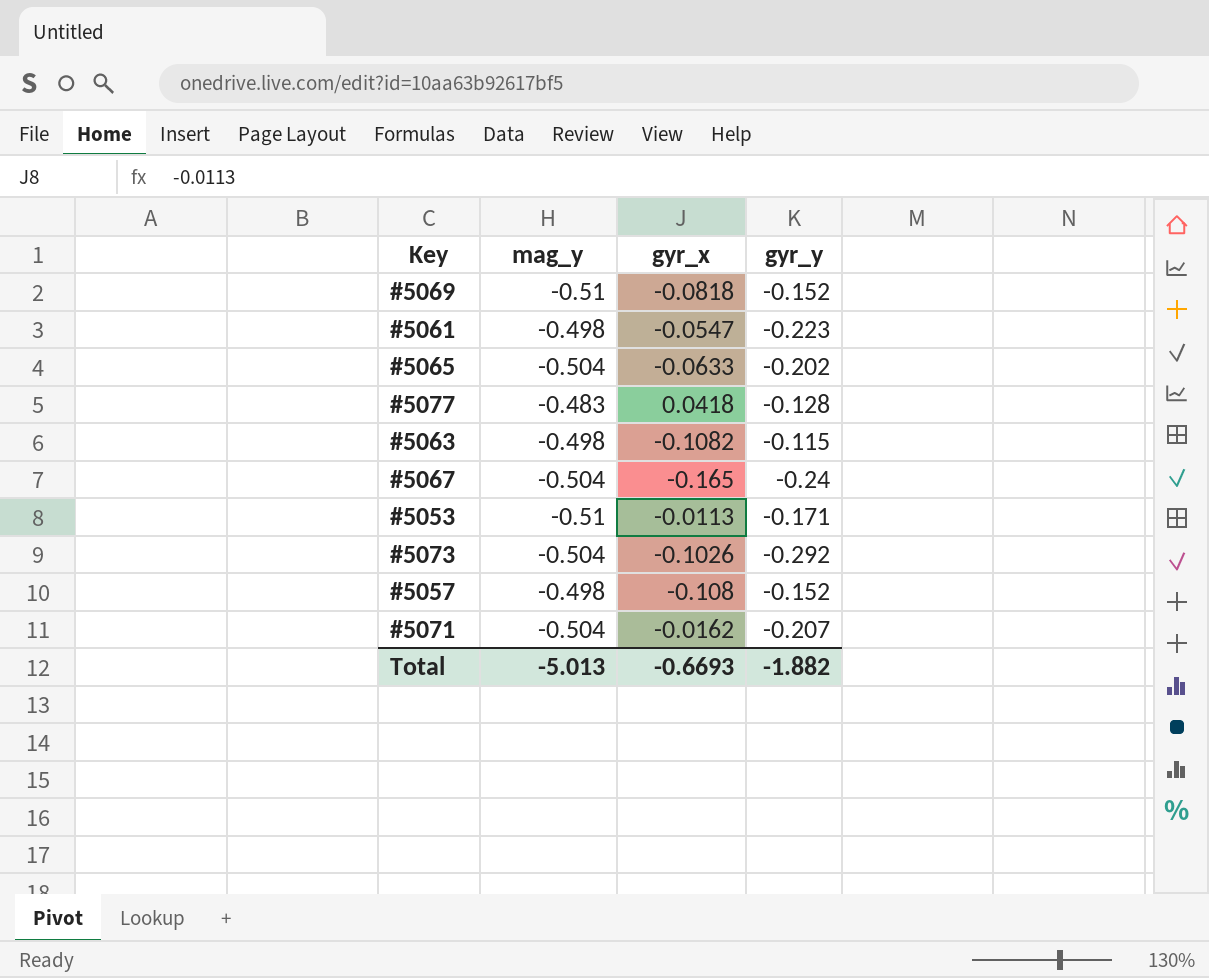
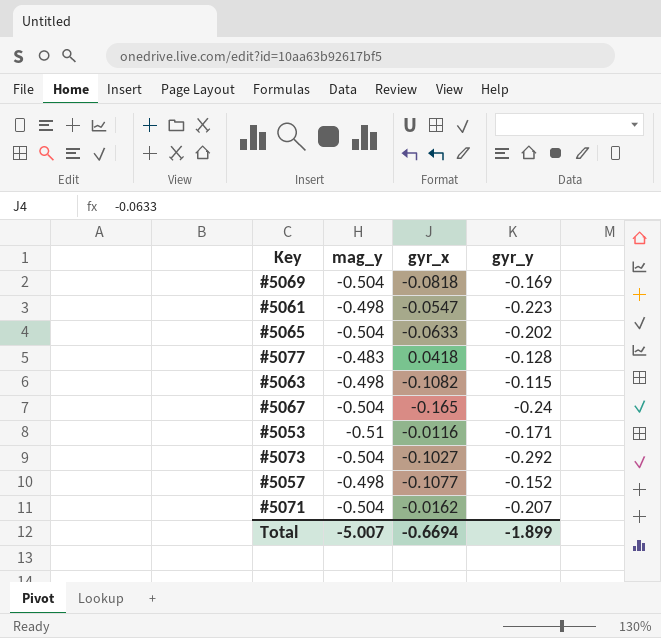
#5069 | mag_y: -0.51 -> -0.504
#5069 | gyr_y: -0.152 -> -0.169
#5053 | gyr_x: -0.0113 -> -0.0116
#5073 | gyr_x: -0.1026 -> -0.1027
#5057 | gyr_x: -0.108 -> -0.1077
Total | mag_y: -5.013 -> -5.007
Total | gyr_x: -0.6693 -> -0.6694
Total | gyr_y: -1.882 -> -1.899

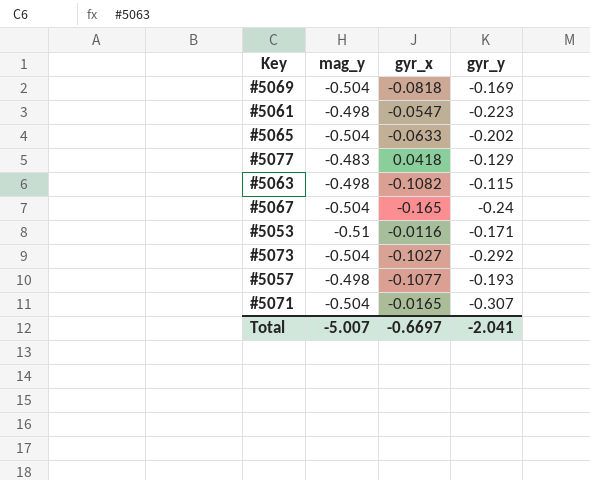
#5077 | gyr_y: -0.128 -> -0.129
#5057 | gyr_y: -0.152 -> -0.193
#5071 | gyr_x: -0.0162 -> -0.0165
#5071 | gyr_y: -0.207 -> -0.307
Total | gyr_x: -0.6694 -> -0.6697
Total | gyr_y: -1.899 -> -2.041

